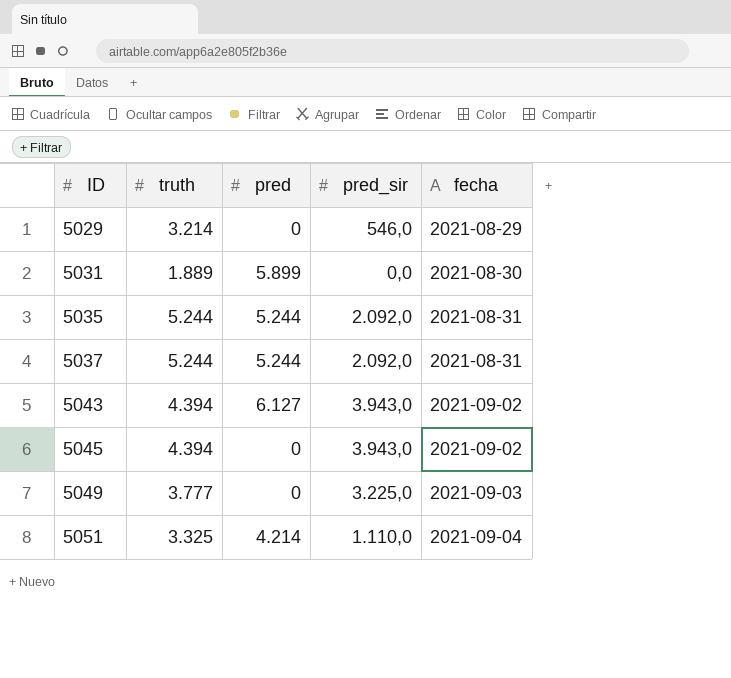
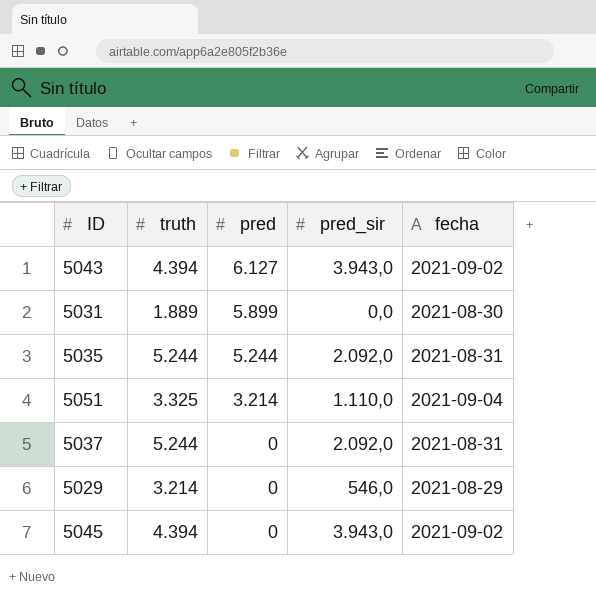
row order: ID ascending -> pred descending
row 5049: 3.777 | 0 | 3.225,0 | 2021-09-03 -> none
5051 | pred: 4.214 -> 3.214
5037 | pred: 5.244 -> 0

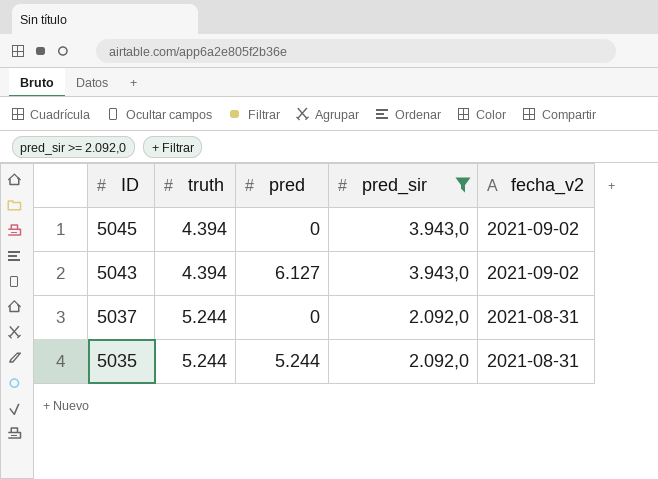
filter: none -> pred_sir >= 2.092,0
row order: pred descending -> ID descending
column name: fecha -> fecha_v2

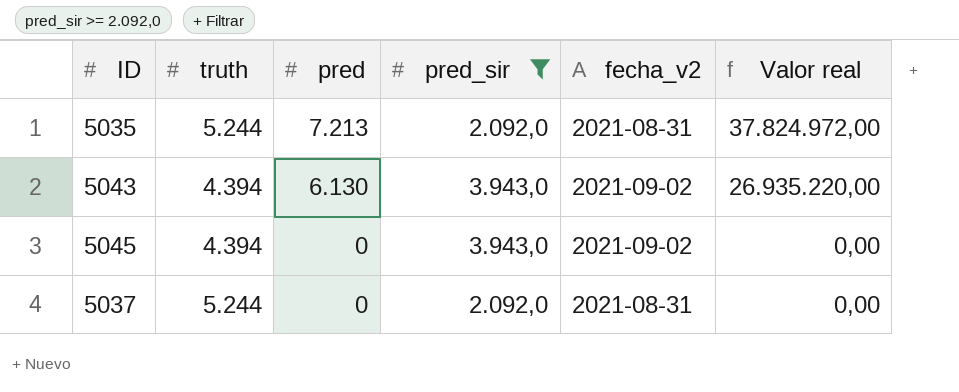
row order: ID descending -> pred descending
column Valor real | formula: none -> [truth] * [pred]
5035 | pred: 5.244 -> 7.213
5043 | pred: 6.127 -> 6.130

